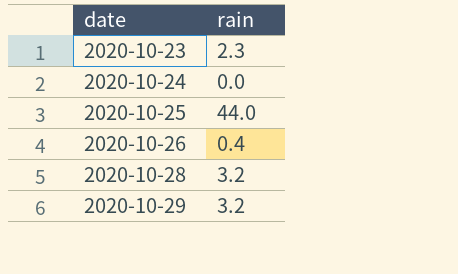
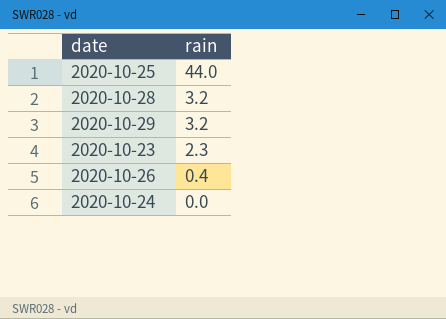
row order: date ascending -> rain descending

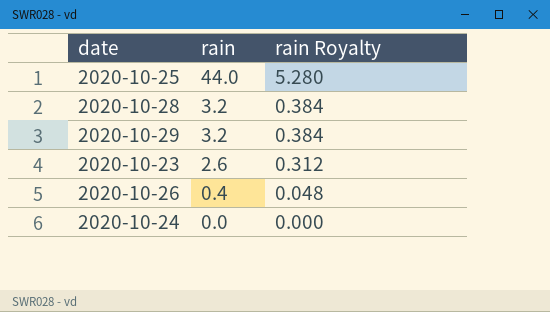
column rain Royalty | formula: none -> [rain] * 0.12
2020-10-23 | rain: 2.3 -> 2.6

